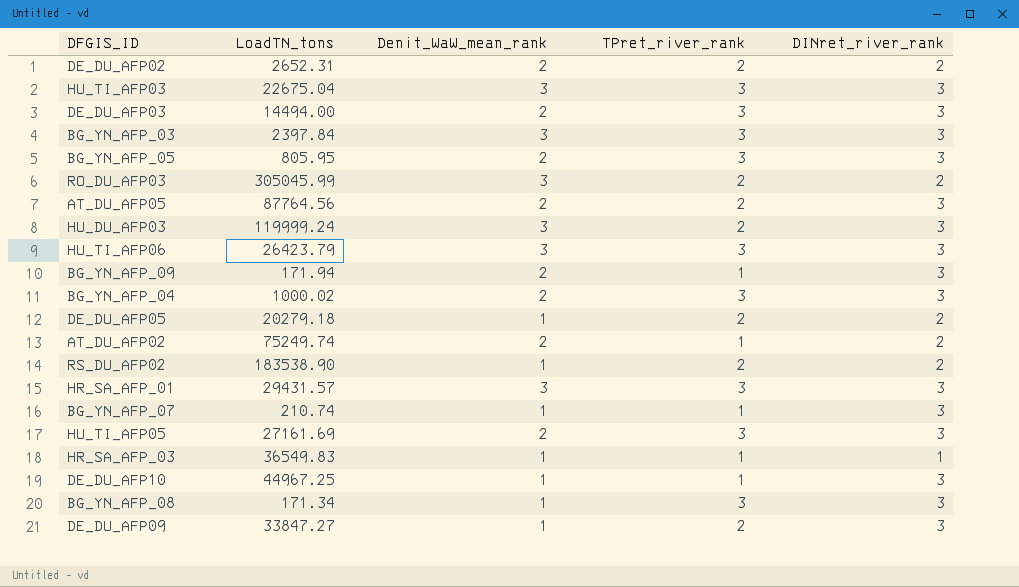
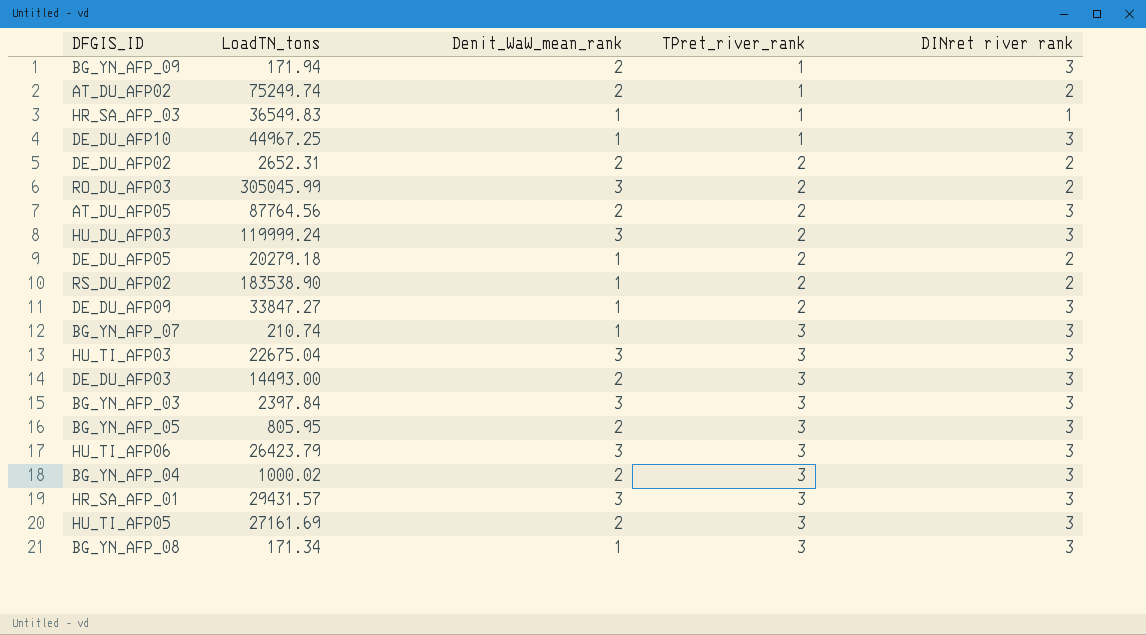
row order: none -> TPret_river_rank ascending
column name: DINret_river_rank -> DINret river rank
BG_YN_AFP_07 | TPret_river_rank: 1 -> 3
DE_DU_AFP03 | LoadTN_tons: 14494.00 -> 14493.00

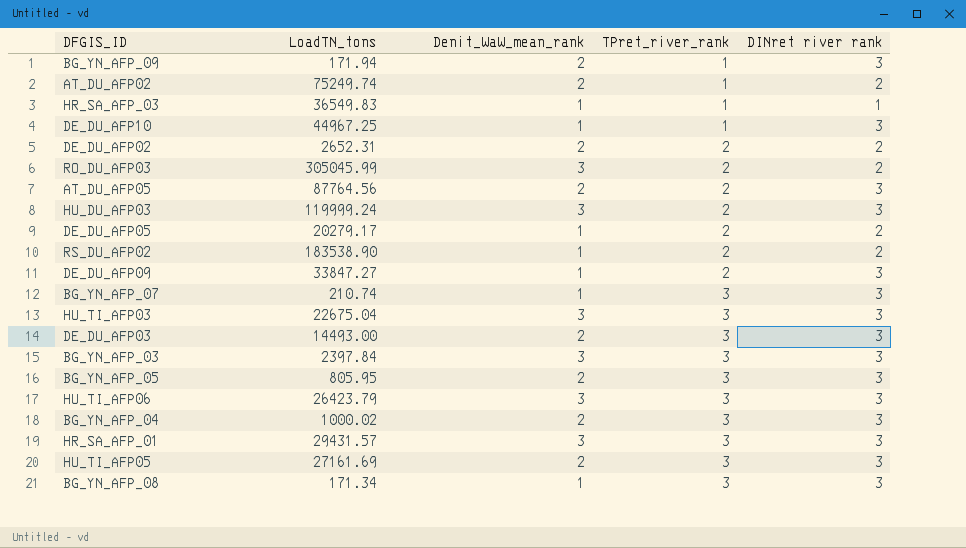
DE_DU_AFP05 | LoadTN_tons: 20279.18 -> 20279.17

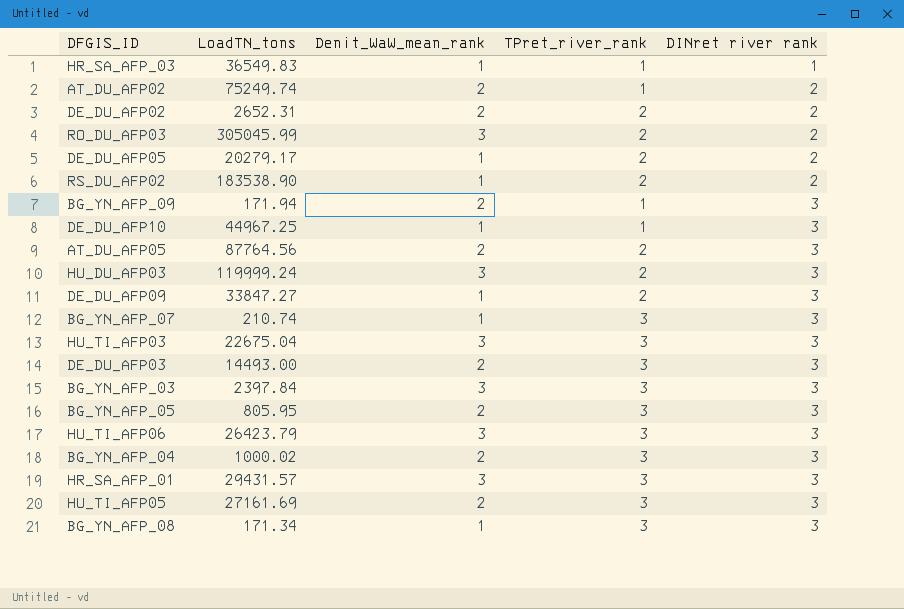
row order: TPret_river_rank ascending -> DINret river rank ascending

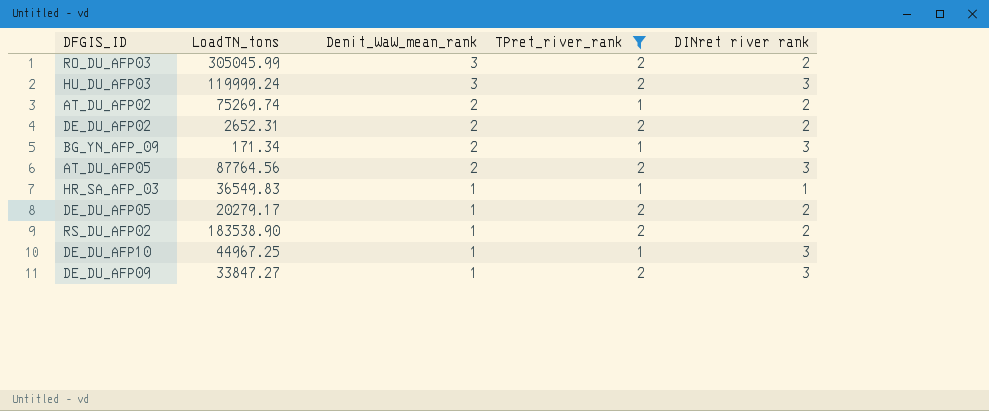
filter: none -> TPret_river_rank != 3
row order: DINret river rank ascending -> Denit_WaW_mean_rank descending
AT_DU_AFP02 | LoadTN_tons: 75249.74 -> 75269.74
BG_YN_AFP_09 | LoadTN_tons: 171.94 -> 171.34

